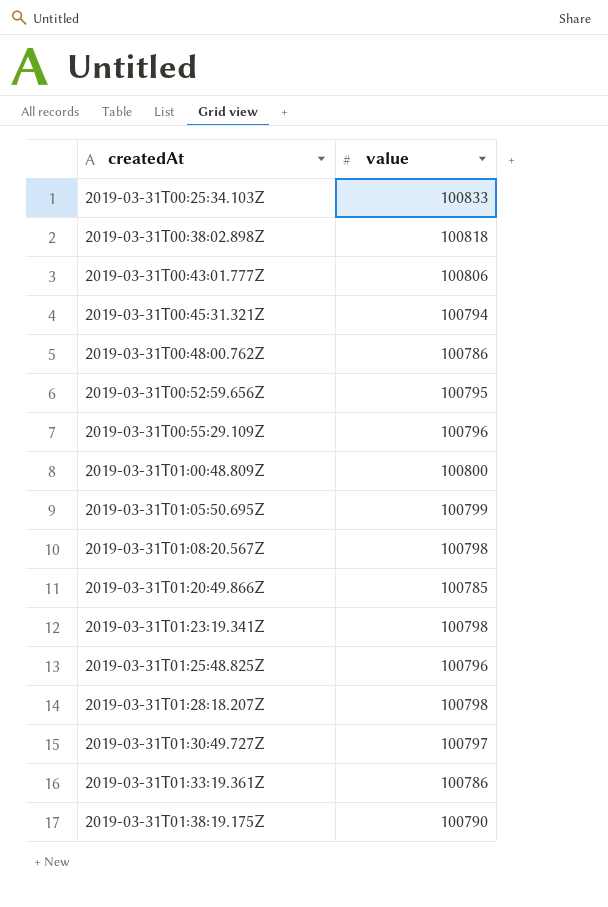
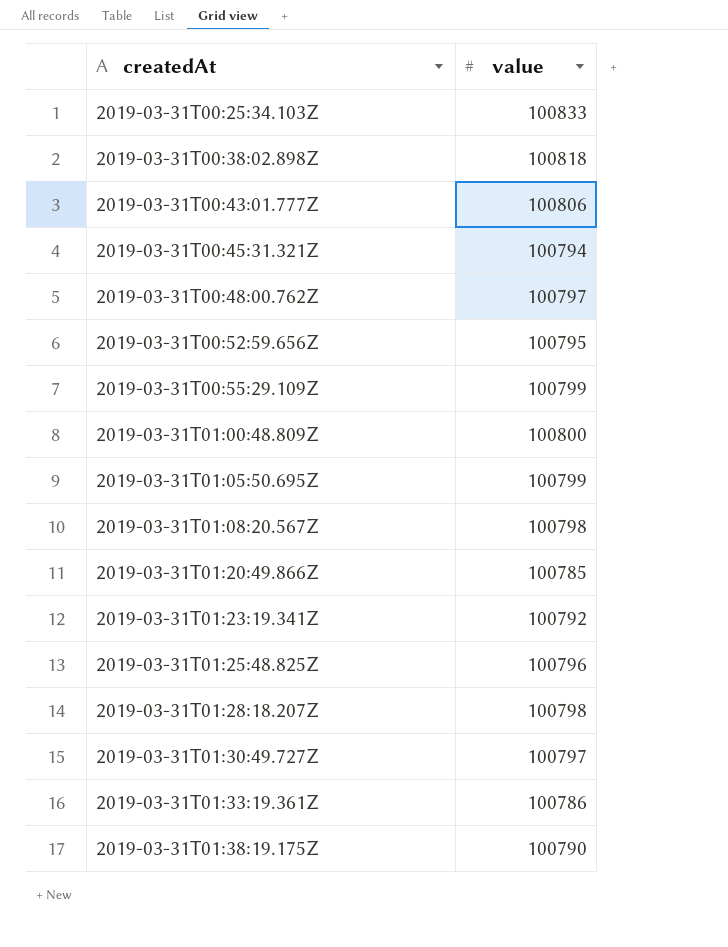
2019-03-31T00:48:00.762Z | value: 100786 -> 100797
2019-03-31T00:55:29.109Z | value: 100796 -> 100799
2019-03-31T01:23:19.341Z | value: 100798 -> 100792

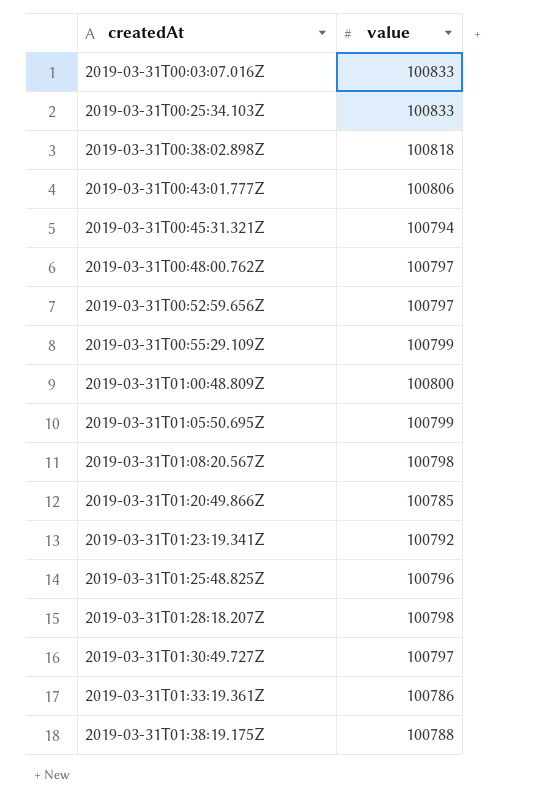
row 2019-03-31T00:03:07.016Z: none -> 100833
2019-03-31T00:52:59.656Z | value: 100795 -> 100797
2019-03-31T01:38:19.175Z | value: 100790 -> 100788

